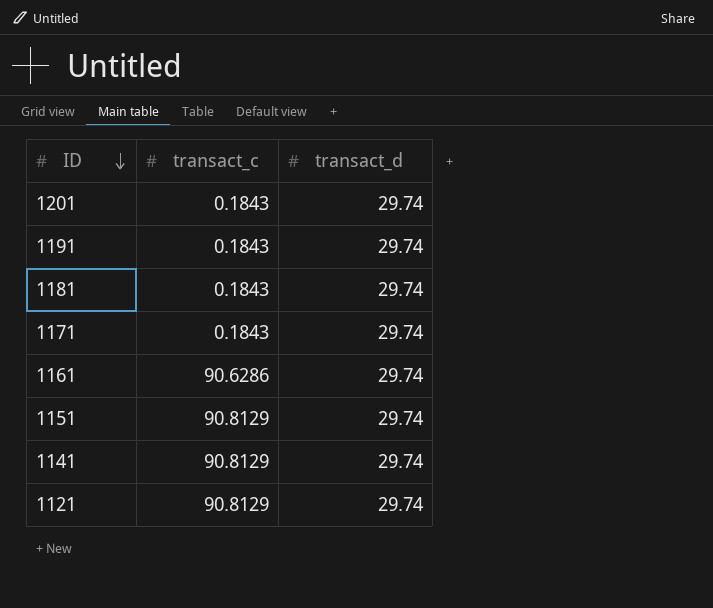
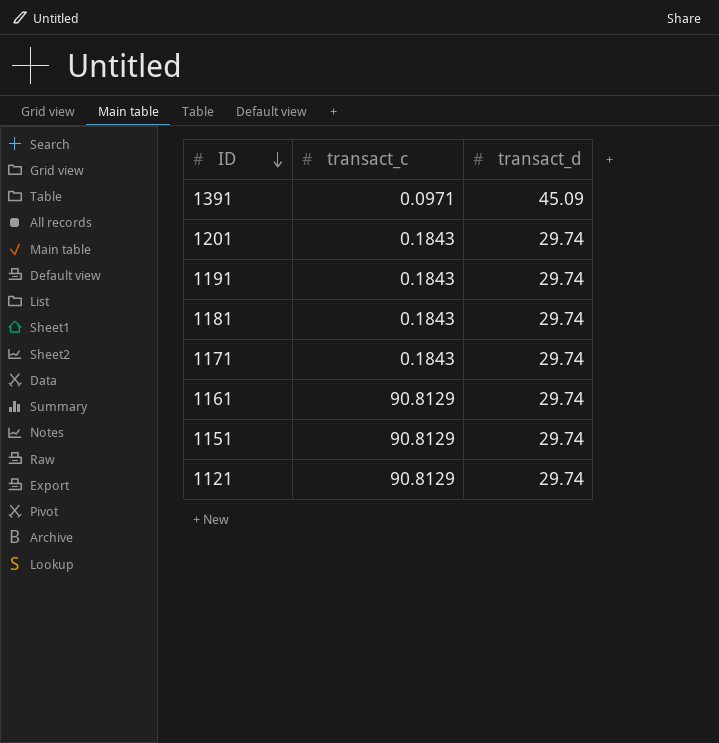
row 1141: 90.8129 | 29.74 -> none
row 1391: none -> 0.0971 | 45.09
1161 | transact_c: 90.6286 -> 90.8129

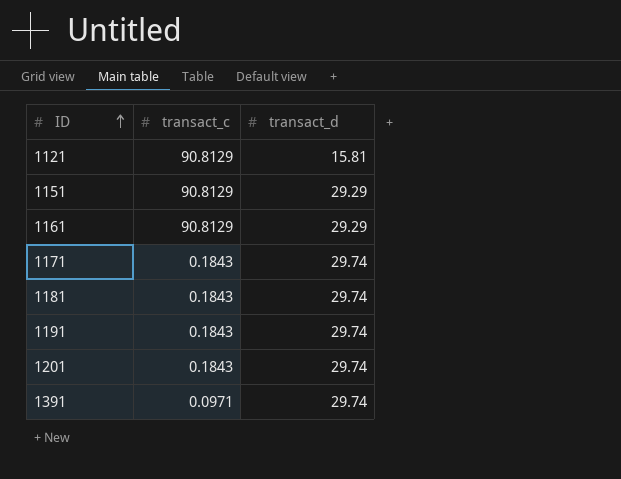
row order: ID descending -> ID ascending
1121 | transact_d: 29.74 -> 15.81
1151 | transact_d: 29.74 -> 29.29
1161 | transact_d: 29.74 -> 29.29
1391 | transact_d: 45.09 -> 29.74

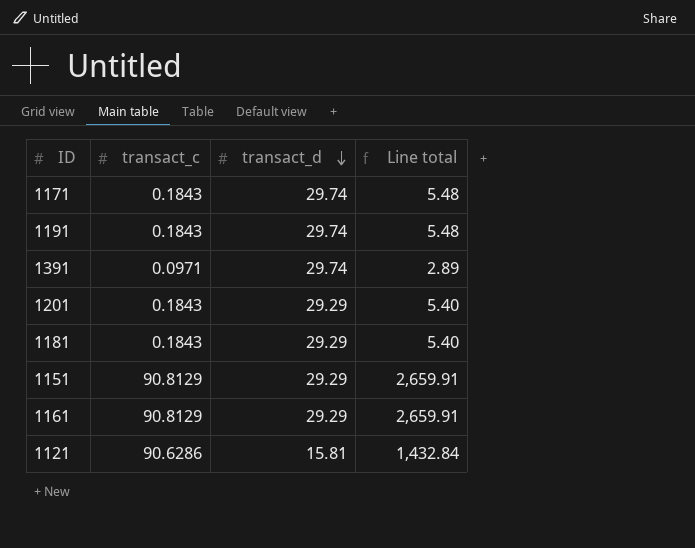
row order: ID ascending -> transact_d descending
column Line total | formula: none -> [transact_c] * [transact_d]
1201 | transact_d: 29.74 -> 29.29
1181 | transact_d: 29.74 -> 29.29
1121 | transact_c: 90.8129 -> 90.6286

